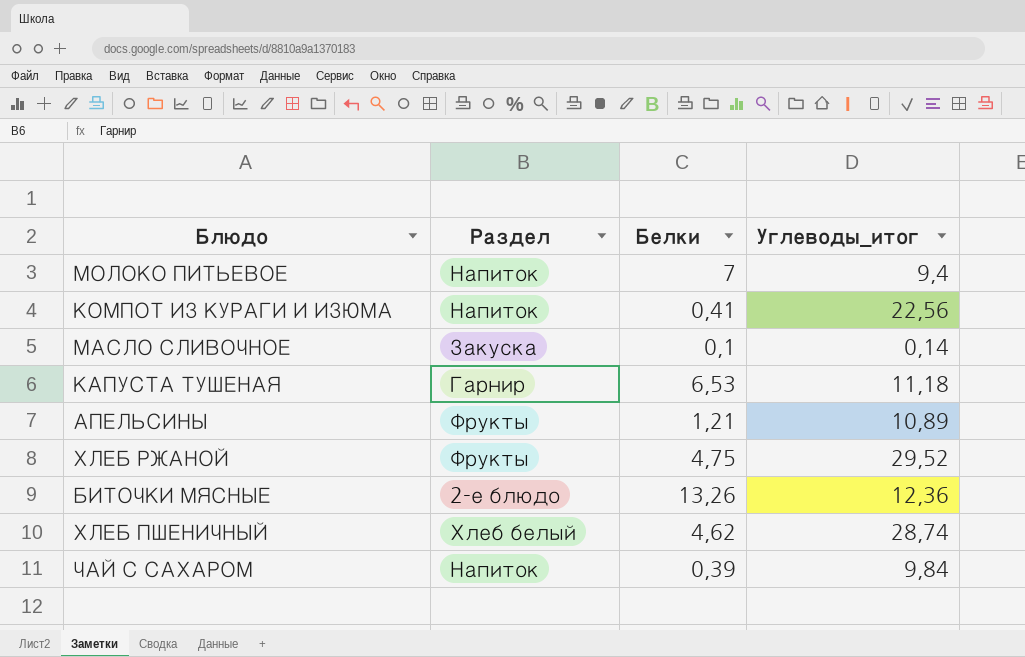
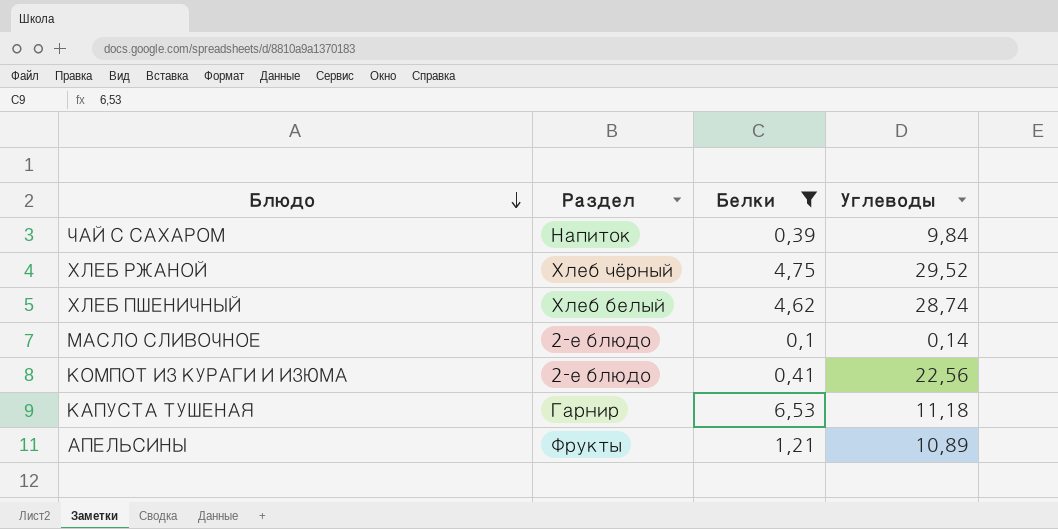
filter: none -> Белки <= 6,53
row order: none -> Блюдо descending
column name: Углеводы_итог -> Углеводы
ХЛЕБ РЖАНОЙ | Раздел: Фрукты -> Хлеб чёрный
МАСЛО СЛИВОЧНОЕ | Раздел: Закуска -> 2-е блюдо
КОМПОТ ИЗ КУРАГИ И ИЗЮМА | Раздел: Напиток -> 2-е блюдо

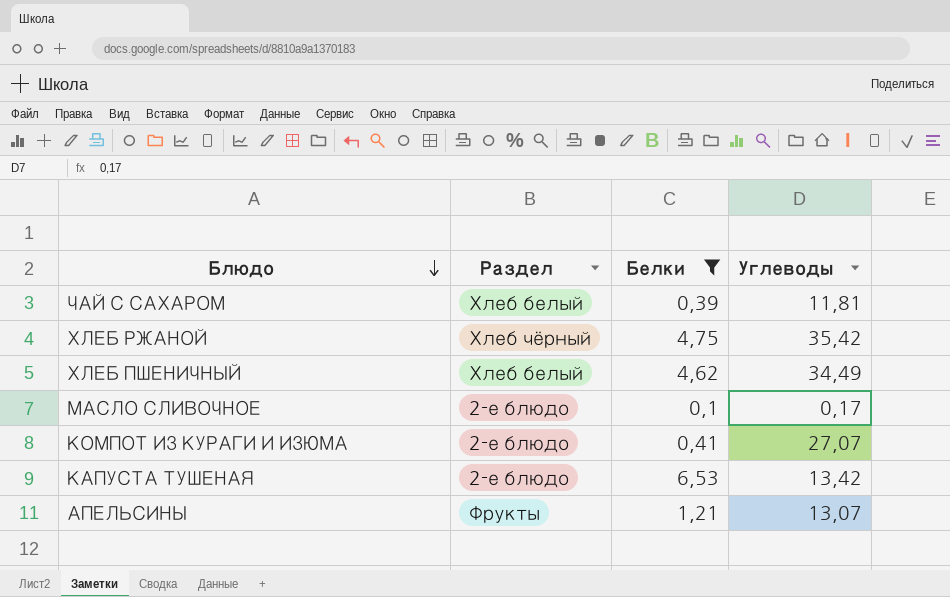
ЧАЙ С САХАРОМ | Раздел: Напиток -> Хлеб белый
ЧАЙ С САХАРОМ | Углеводы: 9,84 -> 11,81
ХЛЕБ РЖАНОЙ | Углеводы: 29,52 -> 35,42
ХЛЕБ ПШЕНИЧНЫЙ | Углеводы: 28,74 -> 34,49
МАСЛО СЛИВОЧНОЕ | Углеводы: 0,14 -> 0,17
КОМПОТ ИЗ КУРАГИ И ИЗЮМА | Углеводы: 22,56 -> 27,07
КАПУСТА ТУШЕНАЯ | Раздел: Гарнир -> 2-е блюдо
КАПУСТА ТУШЕНАЯ | Углеводы: 11,18 -> 13,42
АПЕЛЬСИНЫ | Углеводы: 10,89 -> 13,07

